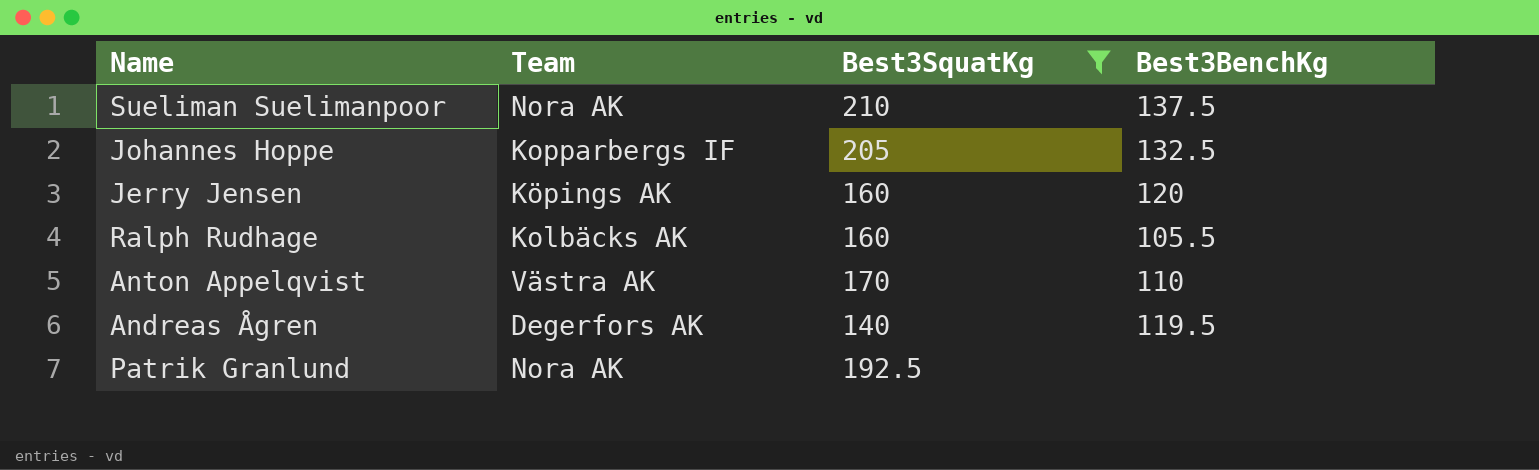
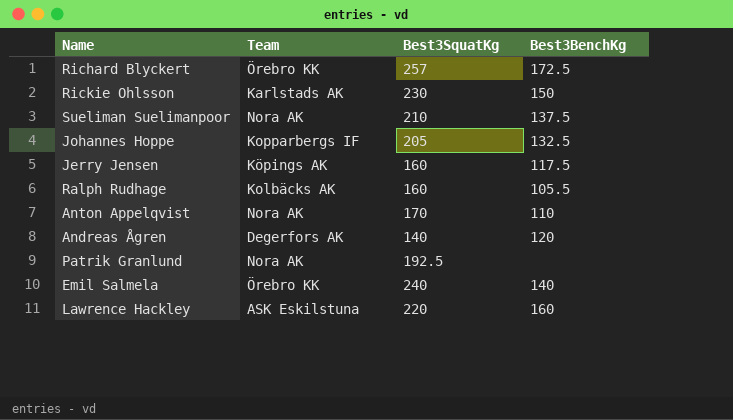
filter: Best3SquatKg <= 210 -> none
Jerry Jensen | Best3BenchKg: 120 -> 117.5
Anton Appelqvist | Team: Västra AK -> Nora AK
Andreas Ågren | Best3BenchKg: 119.5 -> 120

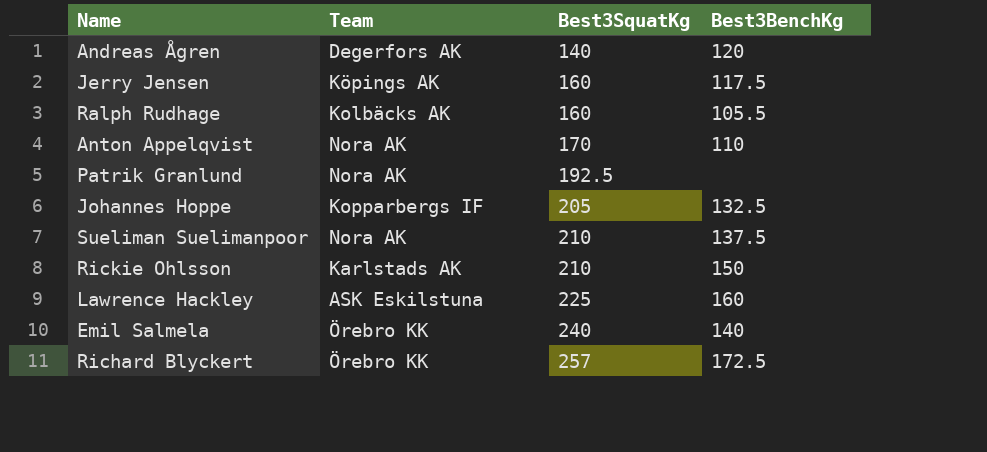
row order: none -> Best3SquatKg ascending
Rickie Ohlsson | Best3SquatKg: 230 -> 210
Lawrence Hackley | Best3SquatKg: 220 -> 225

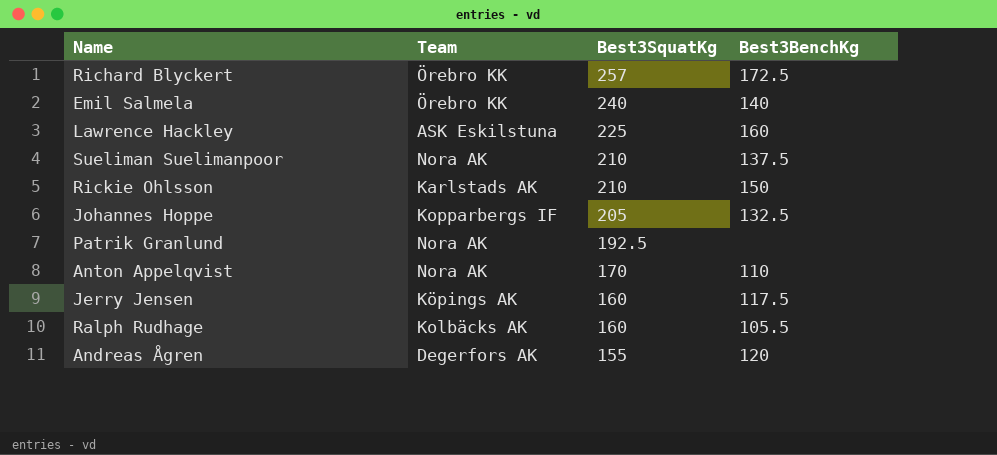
row order: Best3SquatKg ascending -> Best3SquatKg descending
Andreas Ågren | Best3SquatKg: 140 -> 155

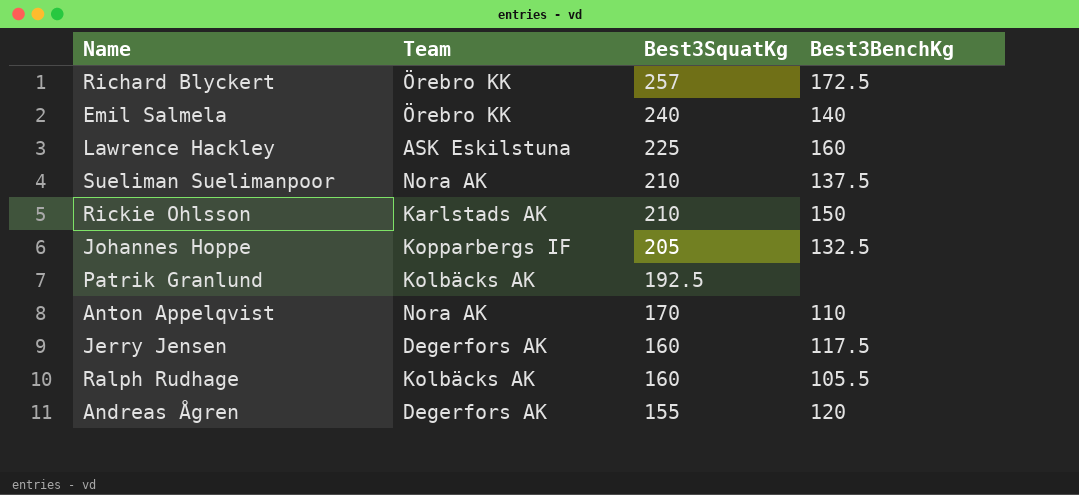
Patrik Granlund | Team: Nora AK -> Kolbäcks AK
Jerry Jensen | Team: Köpings AK -> Degerfors AK

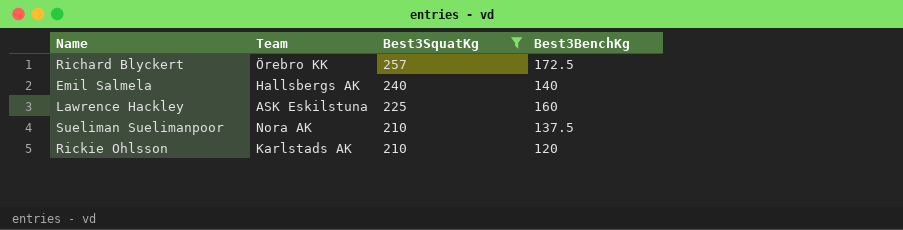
filter: none -> Best3SquatKg >= 210
Emil Salmela | Team: Örebro KK -> Hallsbergs AK
Rickie Ohlsson | Best3BenchKg: 150 -> 120

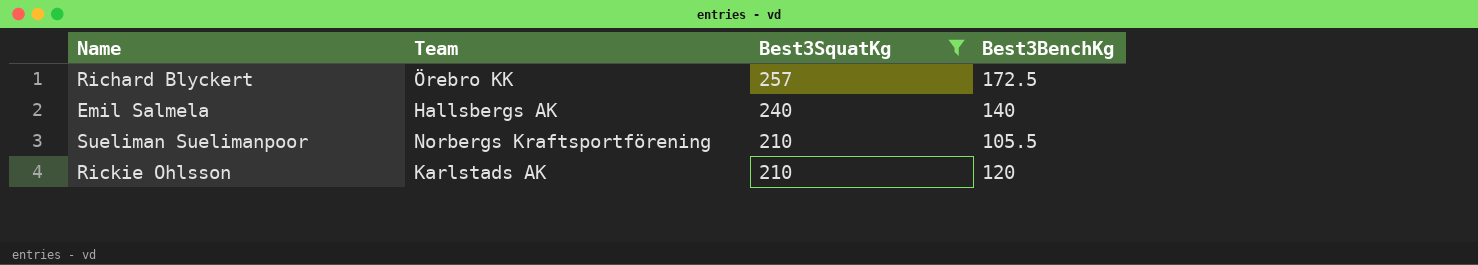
row Lawrence Hackley: ASK Eskilstuna | 225 | 160 -> none
Sueliman Suelimanpoor | Team: Nora AK -> Norbergs Kraftsportförening
Sueliman Suelimanpoor | Best3BenchKg: 137.5 -> 105.5

